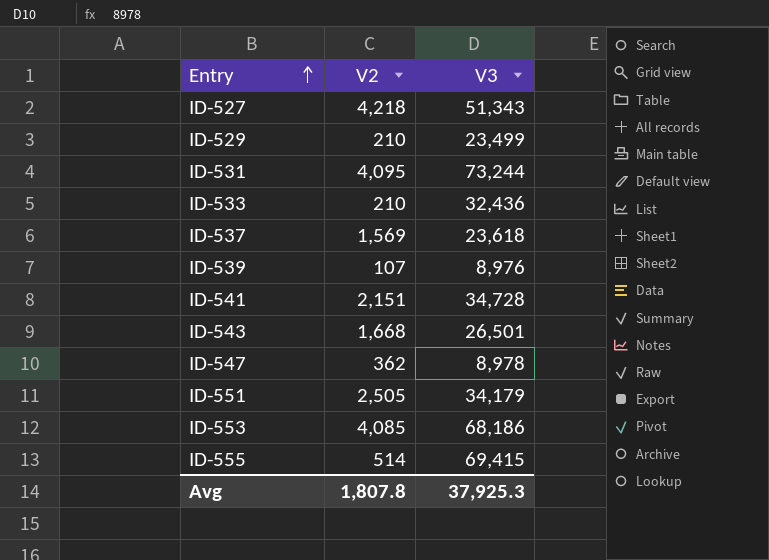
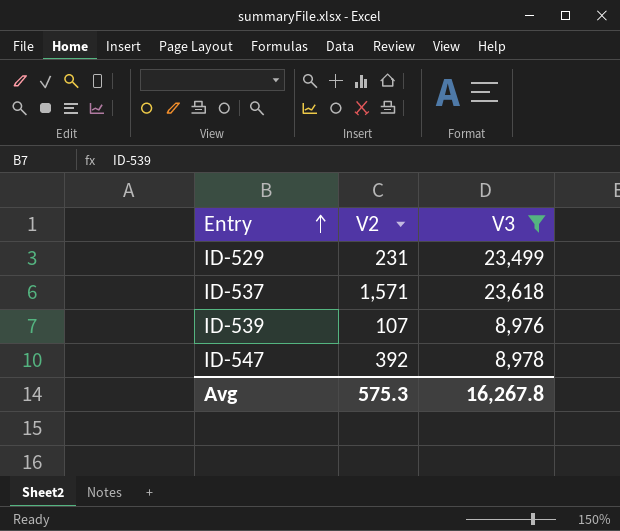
filter: none -> V3 <= 23,618
ID-529 | V2: 210 -> 231
ID-537 | V2: 1,569 -> 1,571
ID-547 | V2: 362 -> 392
Avg | V2: 1,807.8 -> 575.3
Avg | V3: 37,925.3 -> 16,267.8

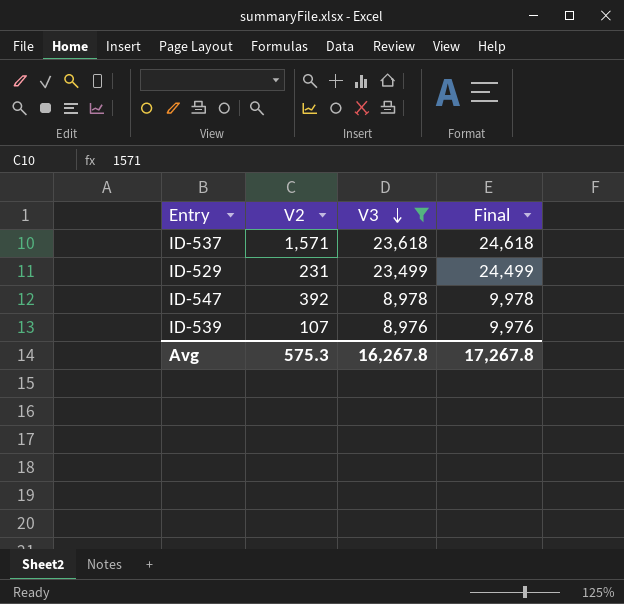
row order: Entry ascending -> V3 descending
column Final | formula: none -> [V3] + 1000

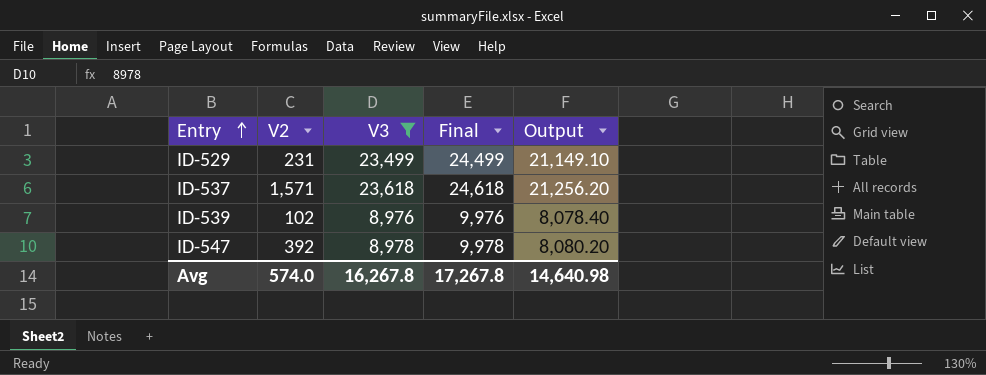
row order: V3 descending -> Entry ascending
column Output | formula: none -> [V3] * 0.9
ID-539 | V2: 107 -> 102
Avg | V2: 575.3 -> 574.0

